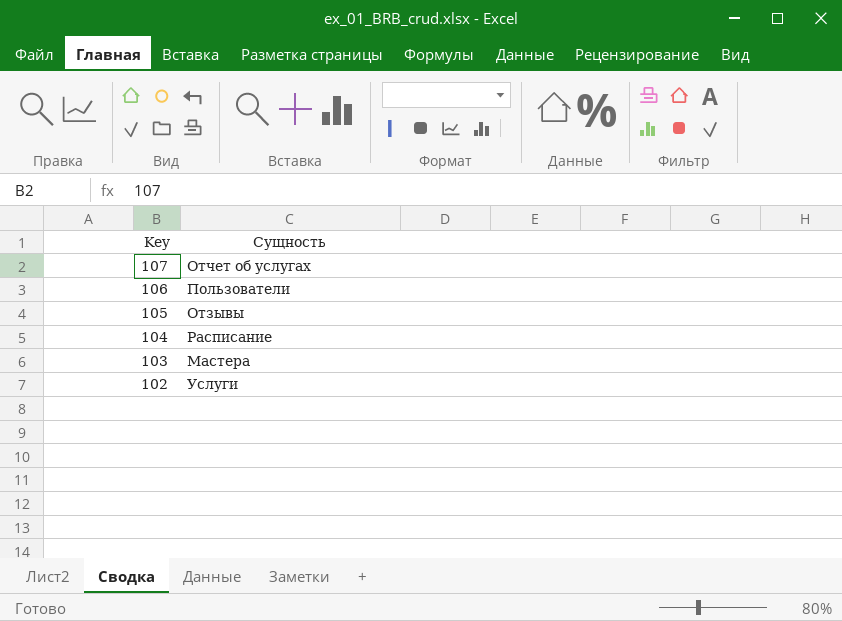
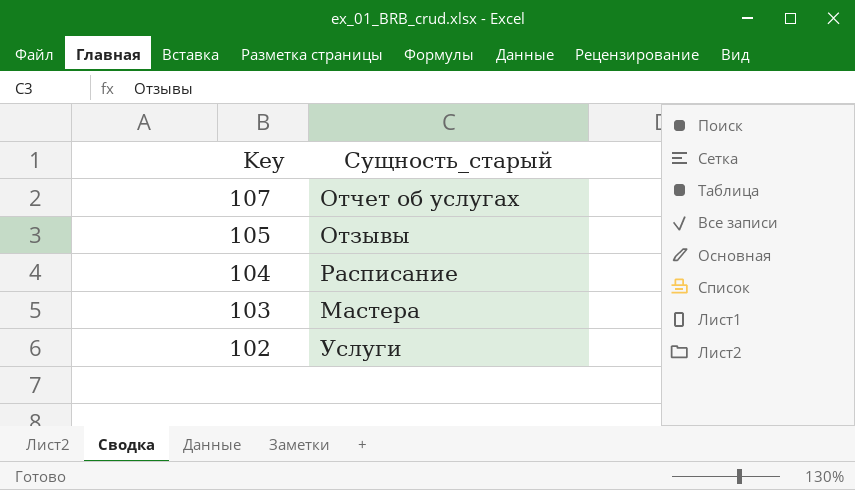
column name: Сущность -> Сущность_старый
row 106: Пользователи -> none

